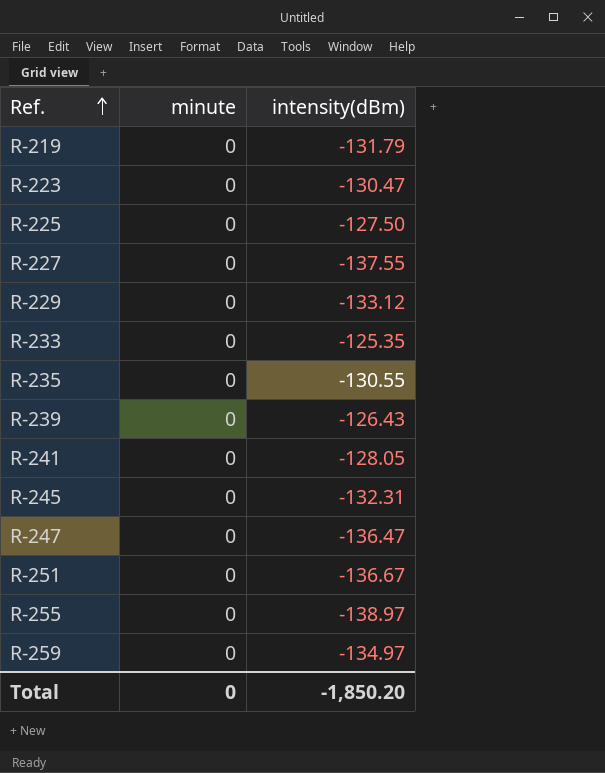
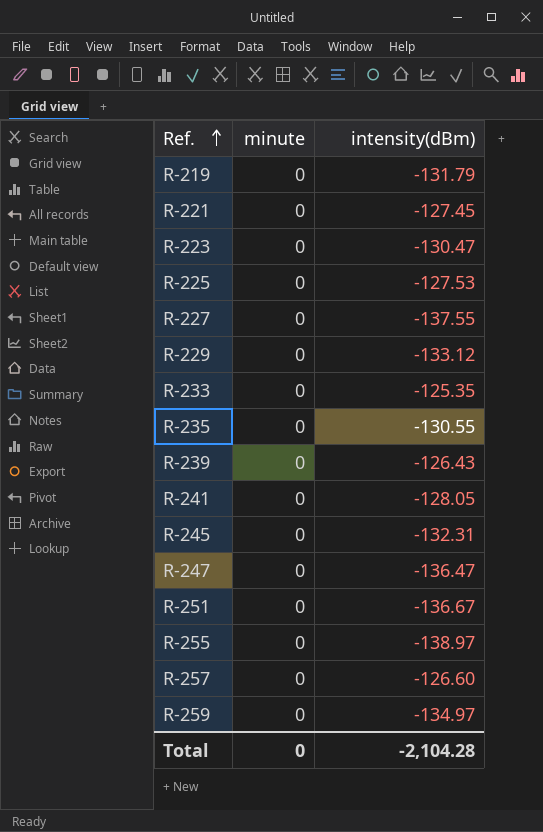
row R-221: none -> 0 | -127.45
R-225 | intensity(dBm): -127.50 -> -127.53
row R-257: none -> 0 | -126.60
Total | intensity(dBm): -1,850.20 -> -2,104.28

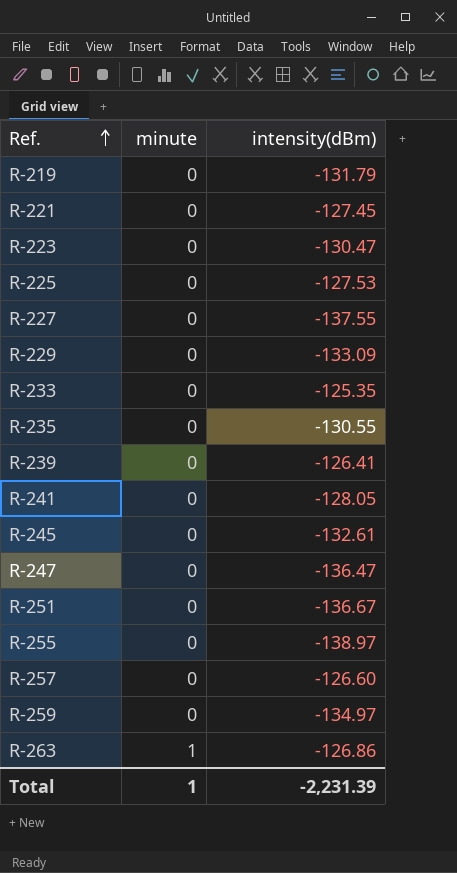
R-229 | intensity(dBm): -133.12 -> -133.09
R-239 | intensity(dBm): -126.43 -> -126.41
R-245 | intensity(dBm): -132.31 -> -132.61
row R-263: none -> 1 | -126.86
Total | minute: 0 -> 1
Total | intensity(dBm): -2,104.28 -> -2,231.39

